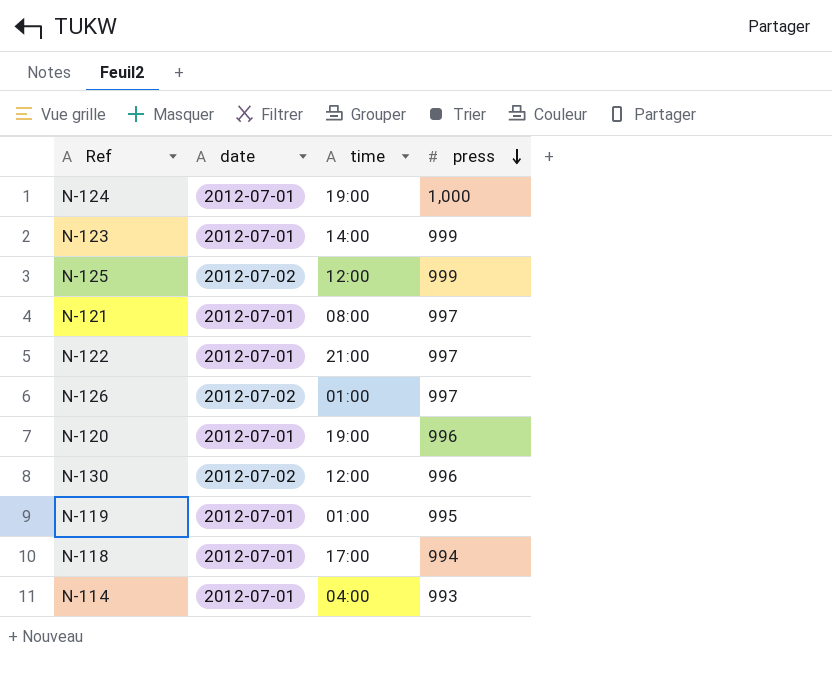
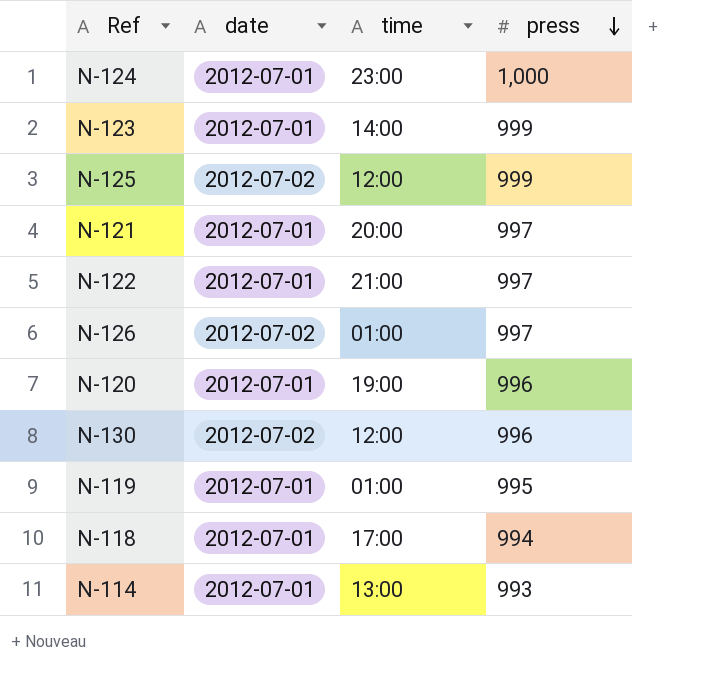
N-124 | time: 19:00 -> 23:00
N-121 | time: 08:00 -> 20:00
N-114 | time: 04:00 -> 13:00

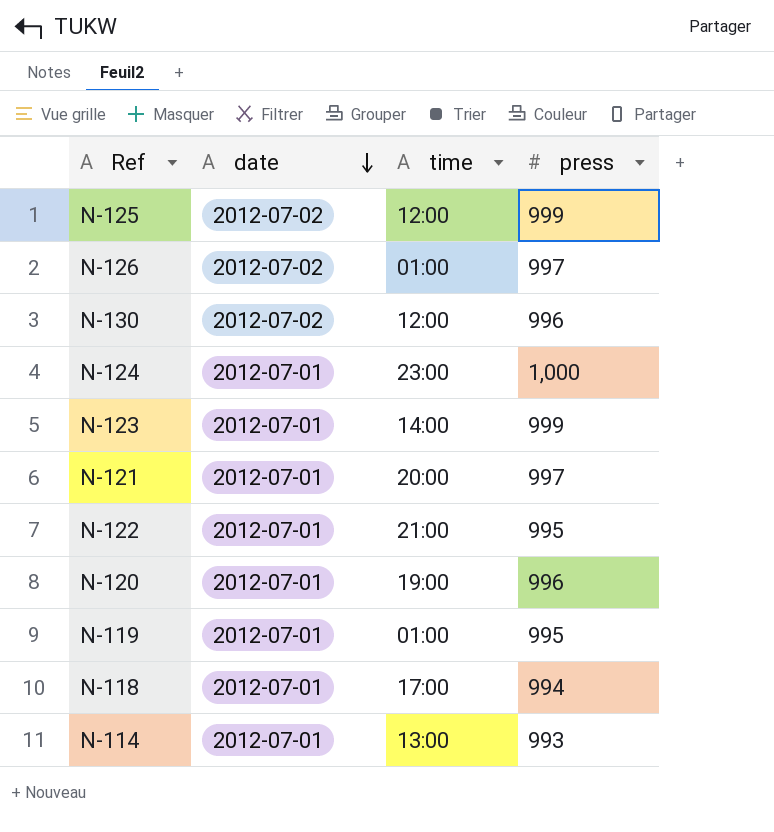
row order: press descending -> date descending
N-122 | press: 997 -> 995

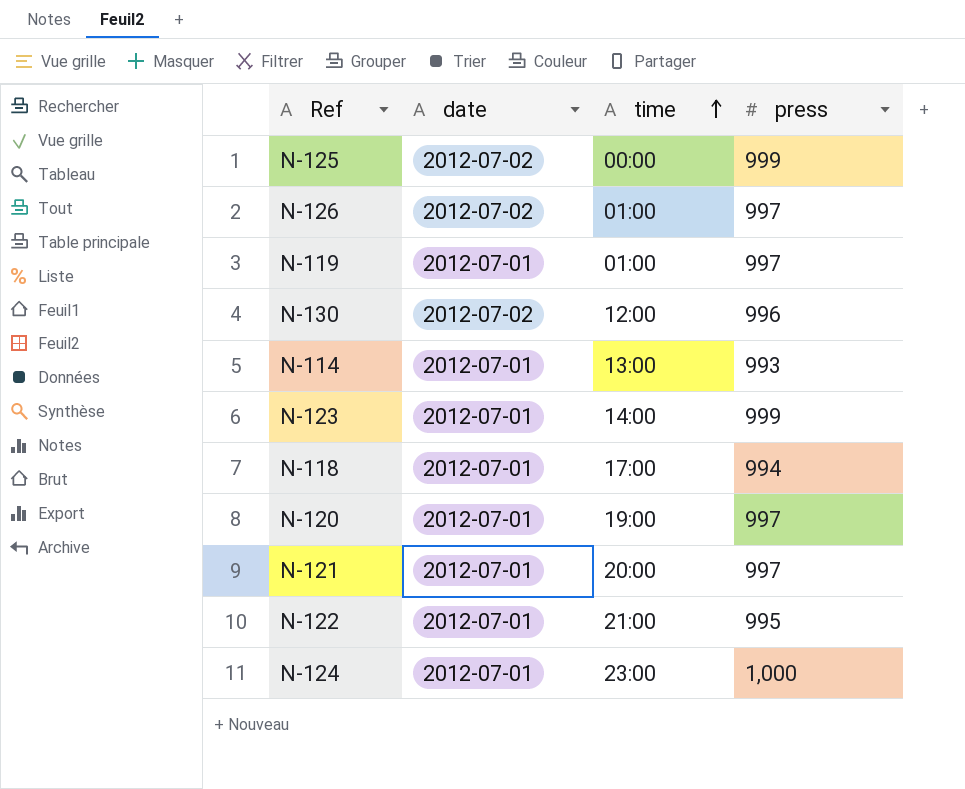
row order: date descending -> time ascending
N-125 | time: 12:00 -> 00:00
N-119 | press: 995 -> 997
N-120 | press: 996 -> 997

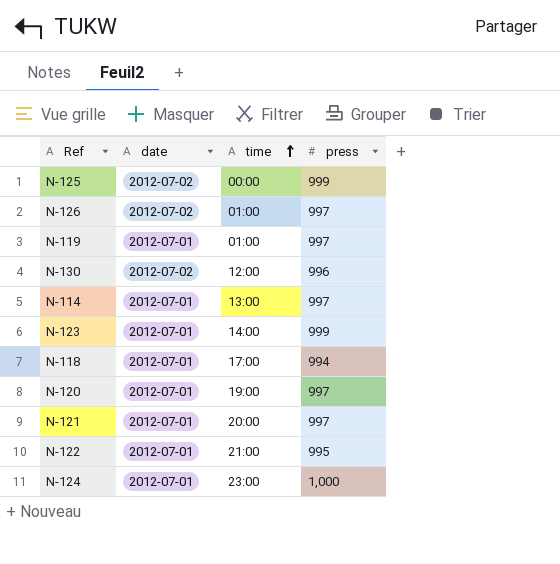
N-114 | press: 993 -> 997

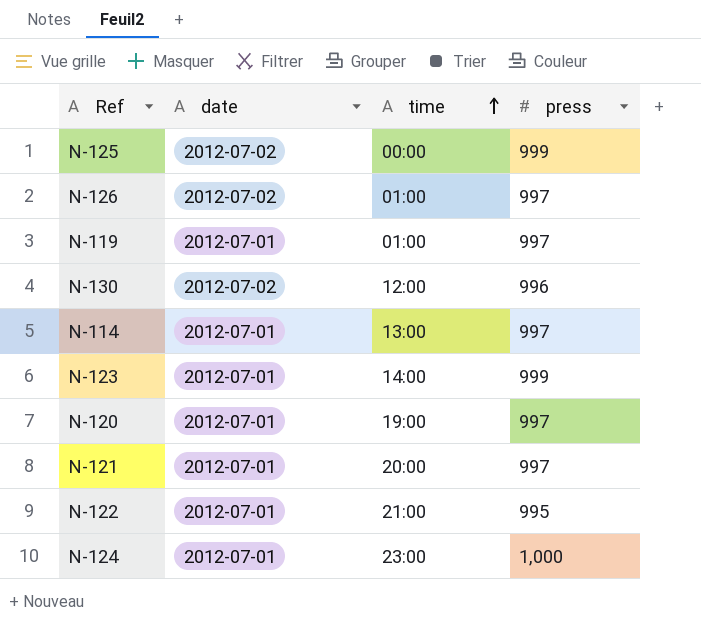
row N-118: 2012-07-01 | 17:00 | 994 -> none

